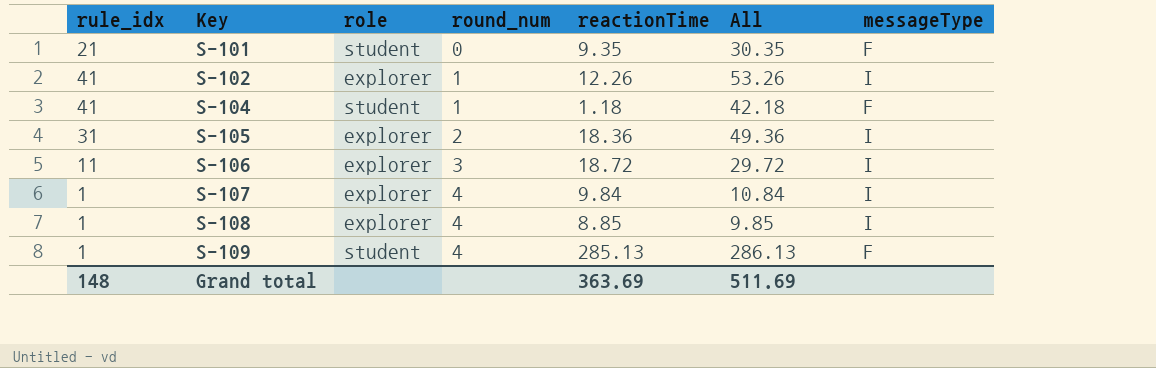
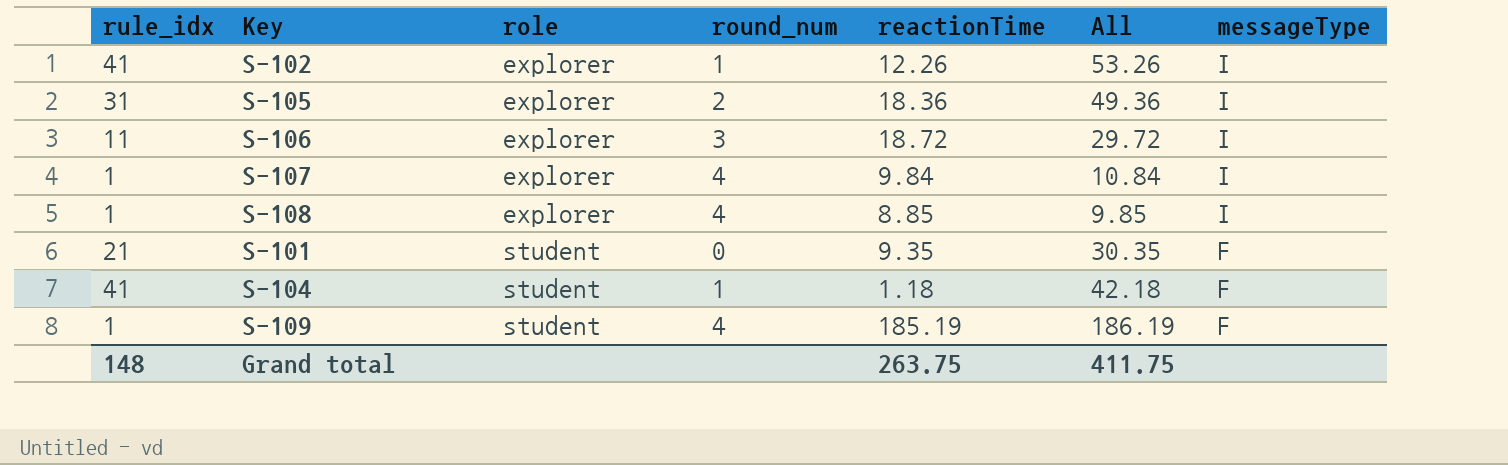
row order: Key ascending -> role ascending
S-109 | reactionTime: 285.13 -> 185.19
S-109 | All: 286.13 -> 186.19
Grand total | reactionTime: 363.69 -> 263.75
Grand total | All: 511.69 -> 411.75

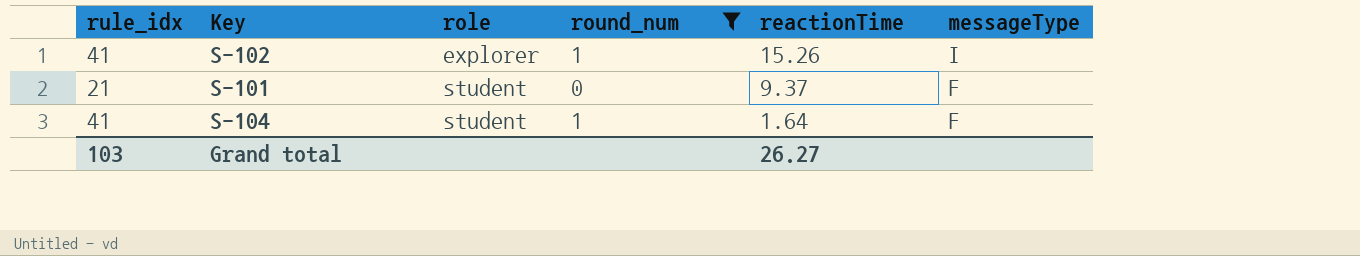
filter: none -> round_num <= 1
column All | formula: [rule_idx] + [reactionTime] -> none
S-102 | reactionTime: 12.26 -> 15.26
S-101 | reactionTime: 9.35 -> 9.37
S-104 | reactionTime: 1.18 -> 1.64
Grand total | rule_idx: 148 -> 103
Grand total | reactionTime: 263.75 -> 26.27

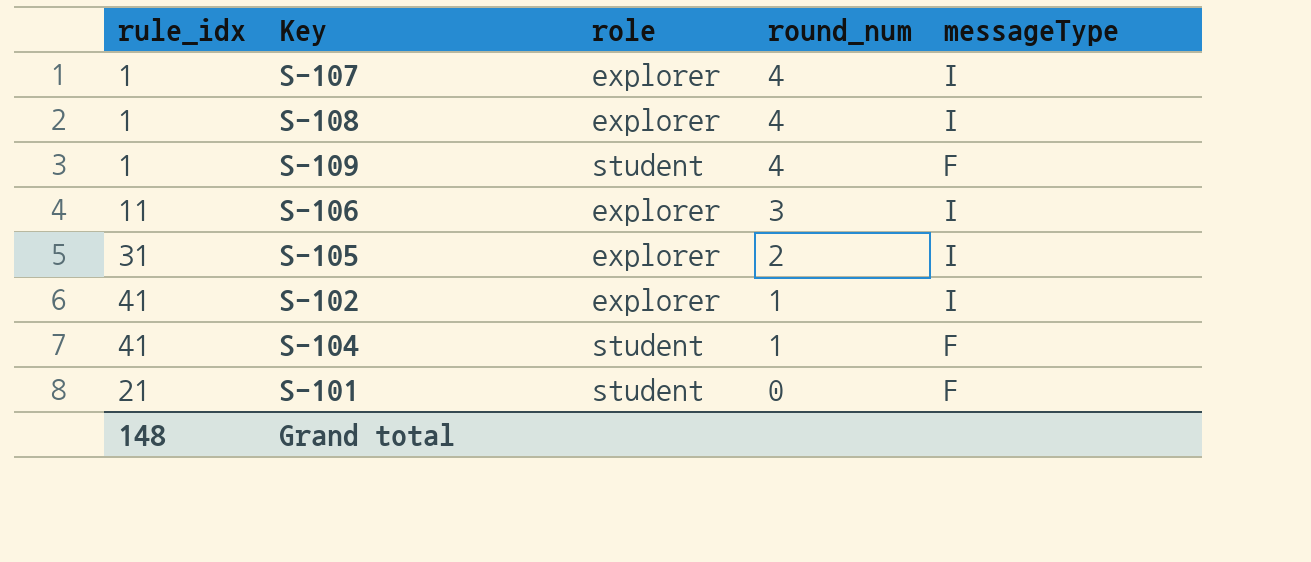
filter: round_num <= 1 -> none
row order: role ascending -> round_num descending
column reactionTime | position: 5 -> none
Grand total | rule_idx: 103 -> 148

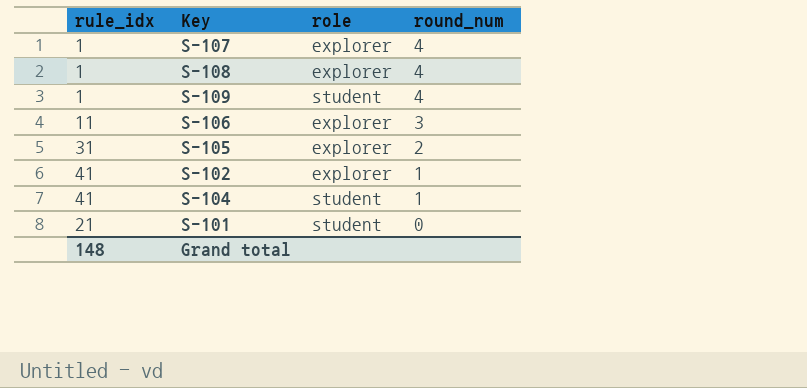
column messageType | position: 5 -> none

